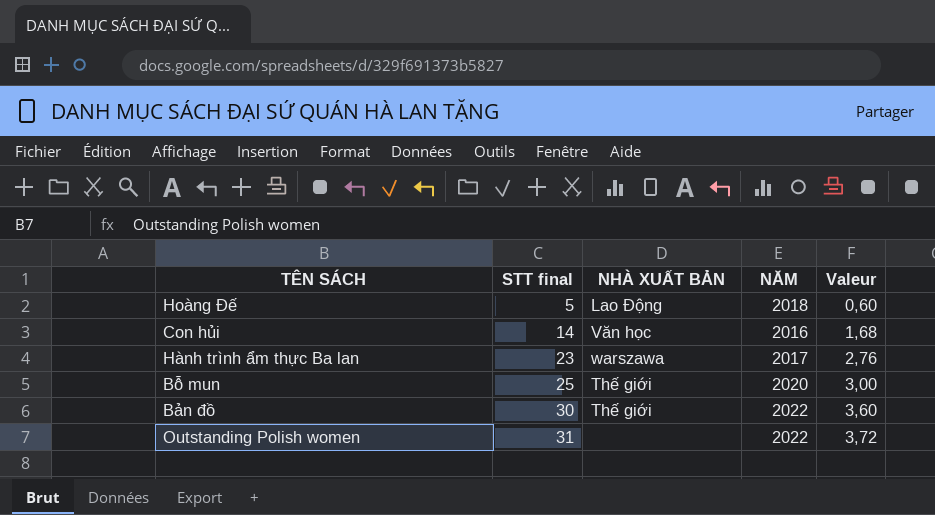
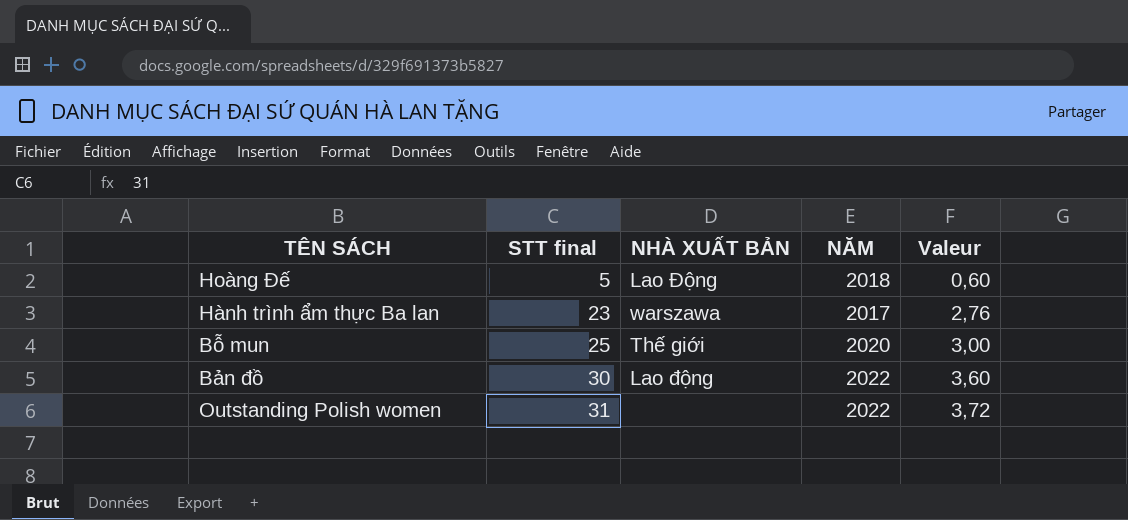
row Con hủi: 14 | Văn học | 2016 | 1,68 -> none
Bản đồ | NHÀ XUẤT BẢN: Thế giới -> Lao động

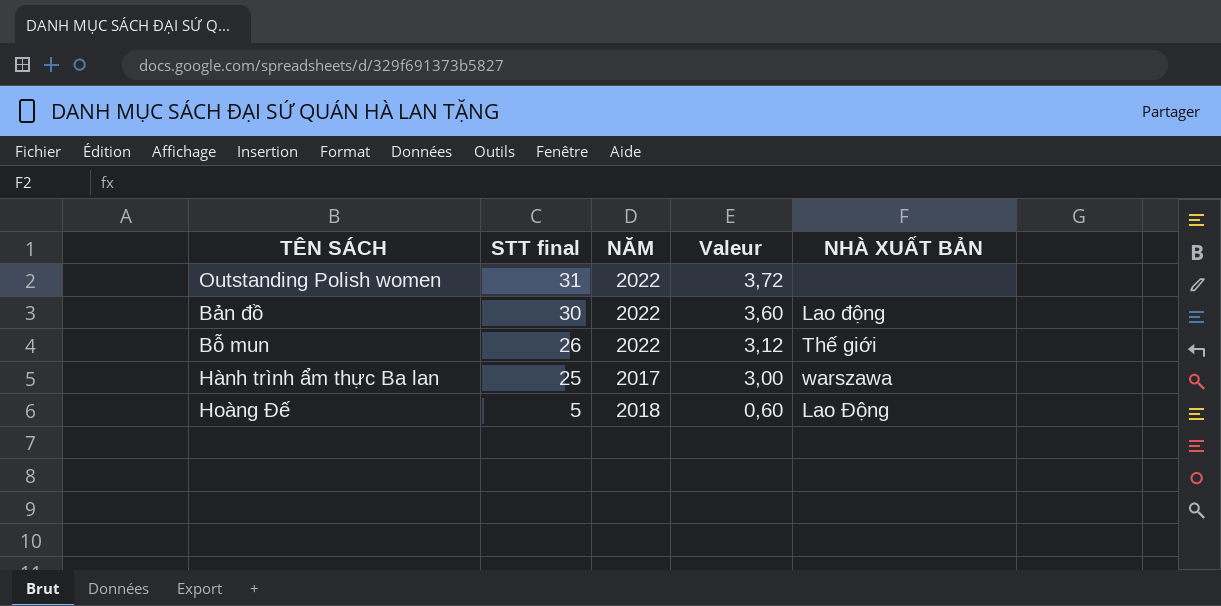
row order: STT final ascending -> STT final descending
column NHÀ XUẤT BẢN | position: 3 -> 5
Bỗ mun | STT final: 25 -> 26
Bỗ mun | NĂM: 2020 -> 2022
Bỗ mun | Valeur: 3,00 -> 3,12
Hành trình ẩm thực Ba lan | STT final: 23 -> 25
Hành trình ẩm thực Ba lan | Valeur: 2,76 -> 3,00

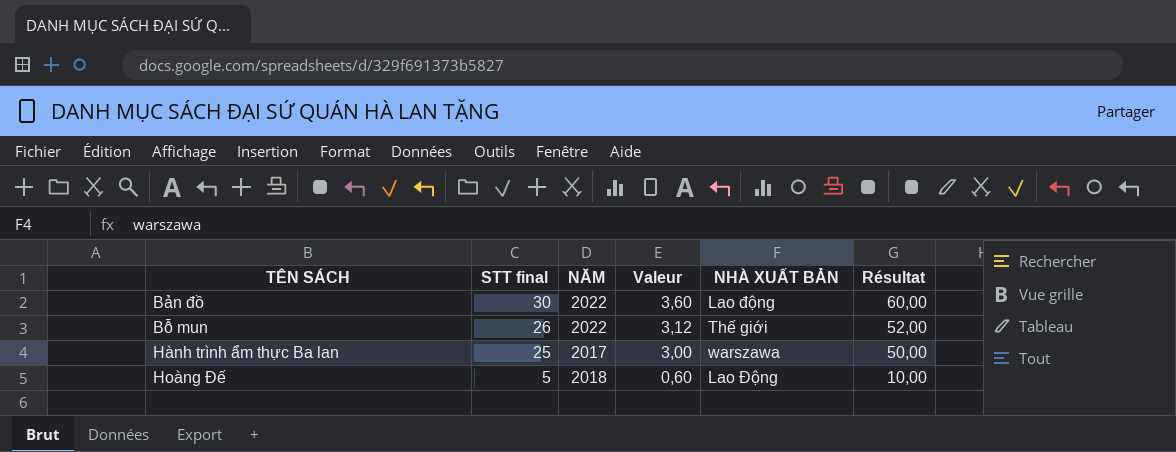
column Résultat | formula: none -> [STT final] * 2
row Outstanding Polish women: 31 | 2022 | 3,72 | none -> none

